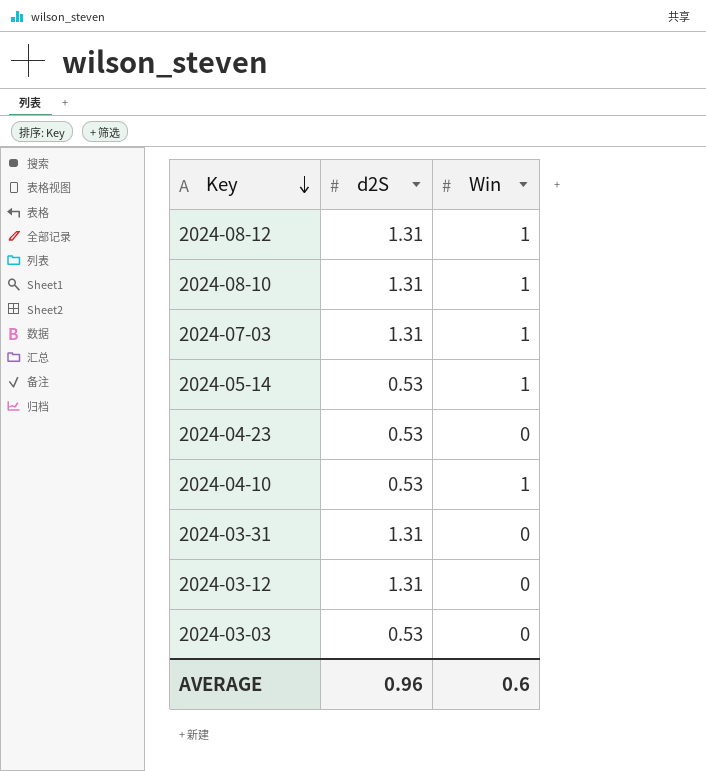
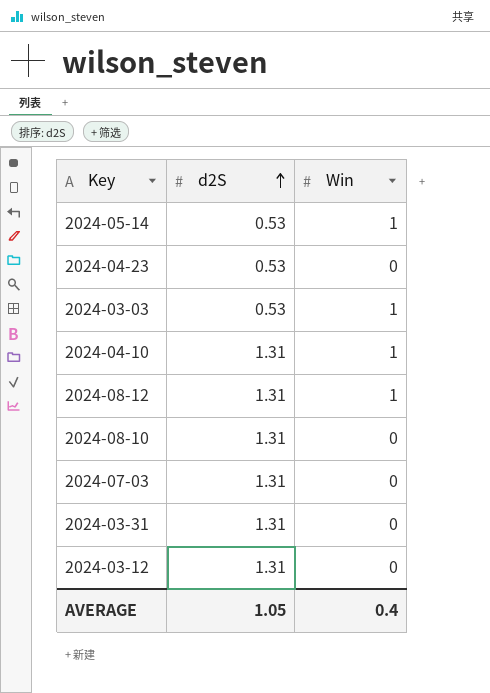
row order: Key descending -> d2S ascending
2024-03-03 | Win: 0 -> 1
2024-04-10 | d2S: 0.53 -> 1.31
2024-08-10 | Win: 1 -> 0
2024-07-03 | Win: 1 -> 0
AVERAGE | d2S: 0.96 -> 1.05
AVERAGE | Win: 0.6 -> 0.4

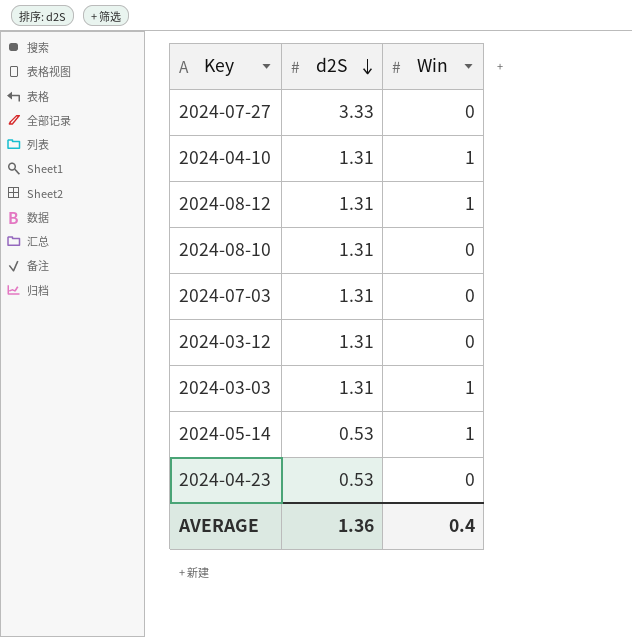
row order: d2S ascending -> d2S descending
row 2024-03-31: 1.31 | 0 -> none
row 2024-07-27: none -> 3.33 | 0
2024-03-03 | d2S: 0.53 -> 1.31
AVERAGE | d2S: 1.05 -> 1.36

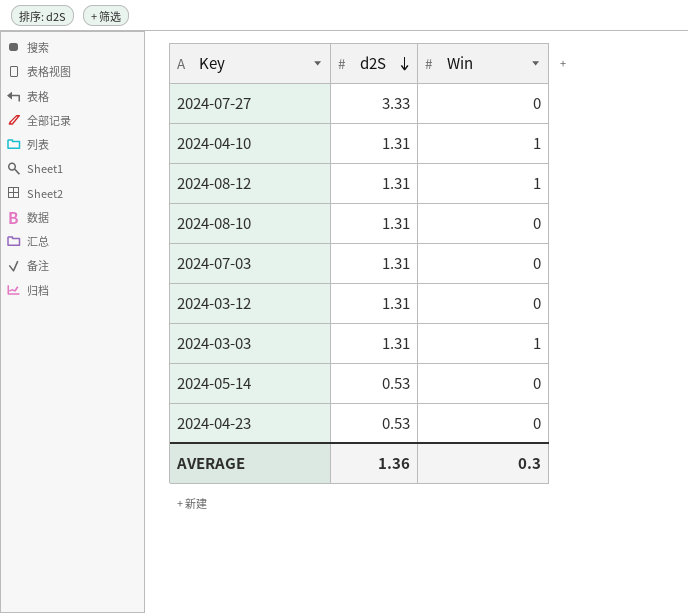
2024-05-14 | Win: 1 -> 0
AVERAGE | Win: 0.4 -> 0.3

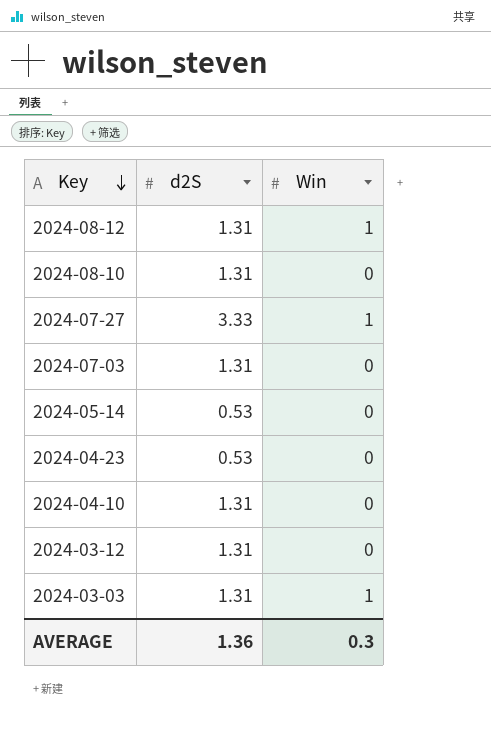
row order: d2S descending -> Key descending
2024-07-27 | Win: 0 -> 1
2024-04-10 | Win: 1 -> 0

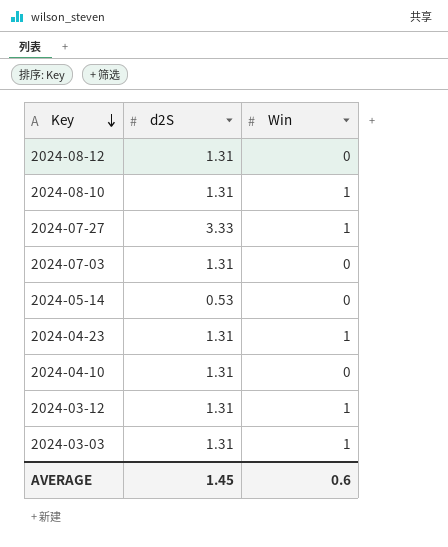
2024-08-12 | Win: 1 -> 0
2024-08-10 | Win: 0 -> 1
2024-04-23 | d2S: 0.53 -> 1.31
2024-04-23 | Win: 0 -> 1
2024-03-12 | Win: 0 -> 1
AVERAGE | d2S: 1.36 -> 1.45
AVERAGE | Win: 0.3 -> 0.6

